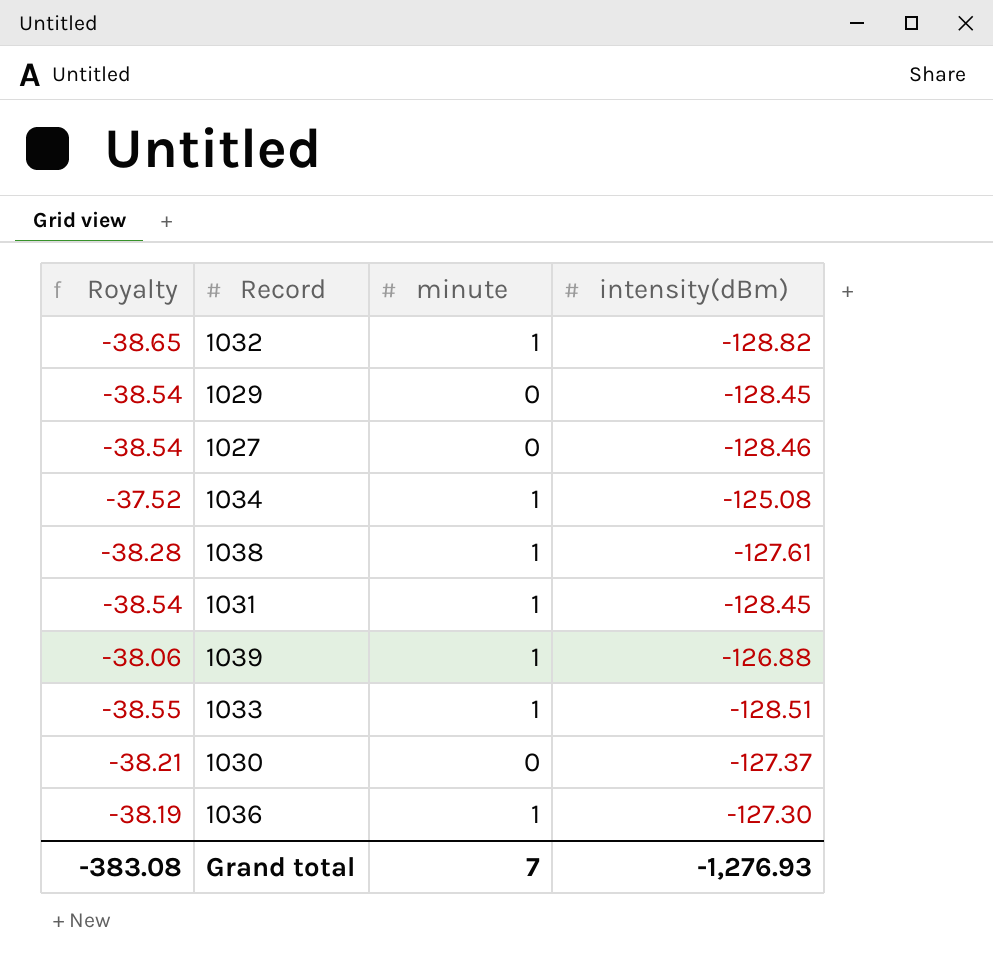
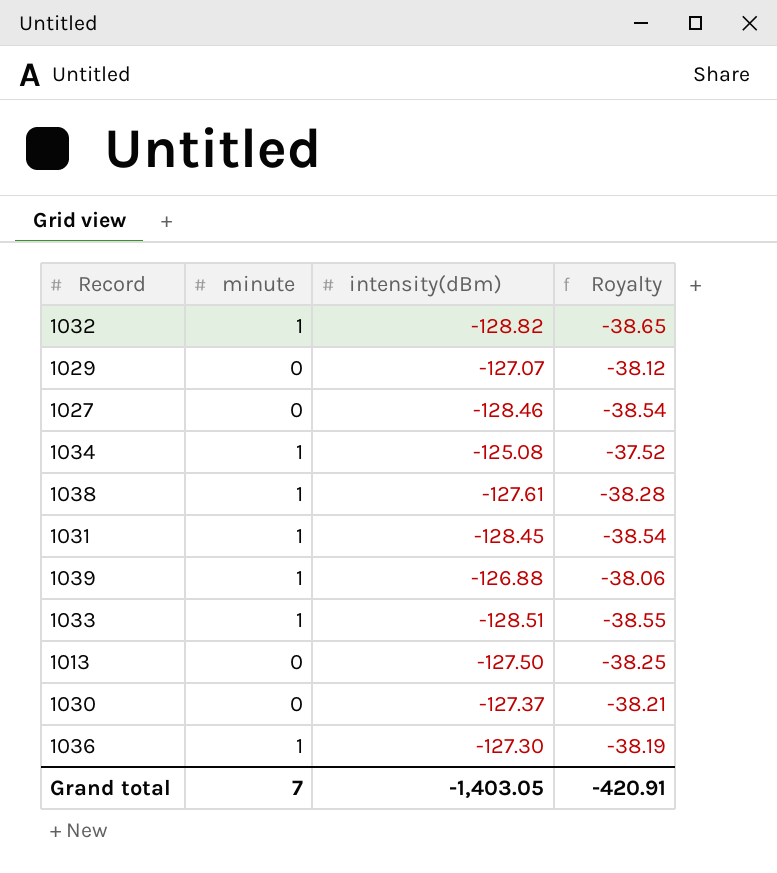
column Royalty | position: 1 -> 4
1029 | intensity(dBm): -128.45 -> -127.07
1029 | Royalty: -38.54 -> -38.12
row 1013: none -> 0 | -127.50 | -38.25
Grand total | intensity(dBm): -1,276.93 -> -1,403.05
Grand total | Royalty: -383.08 -> -420.91

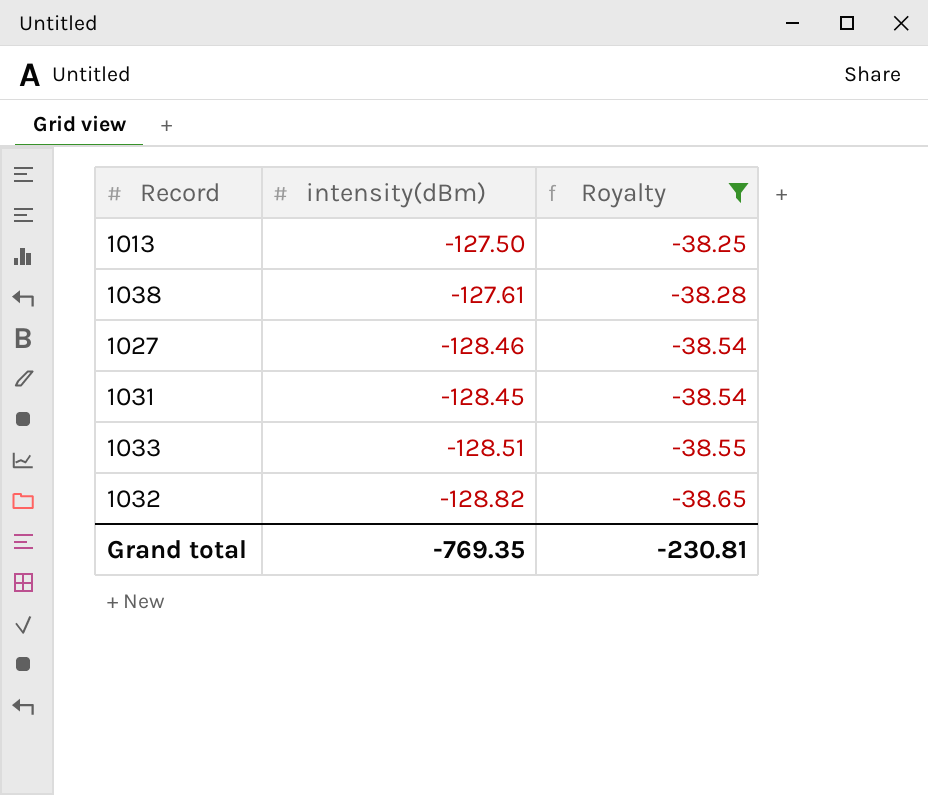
filter: none -> Royalty <= -38.25
row order: none -> Royalty descending
column minute | position: 2 -> none
Grand total | intensity(dBm): -1,403.05 -> -769.35
Grand total | Royalty: -420.91 -> -230.81

